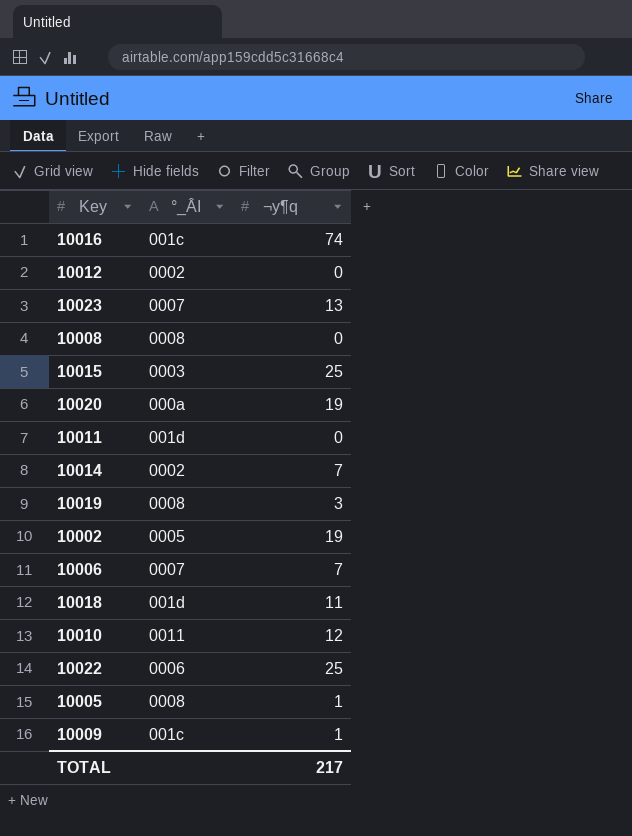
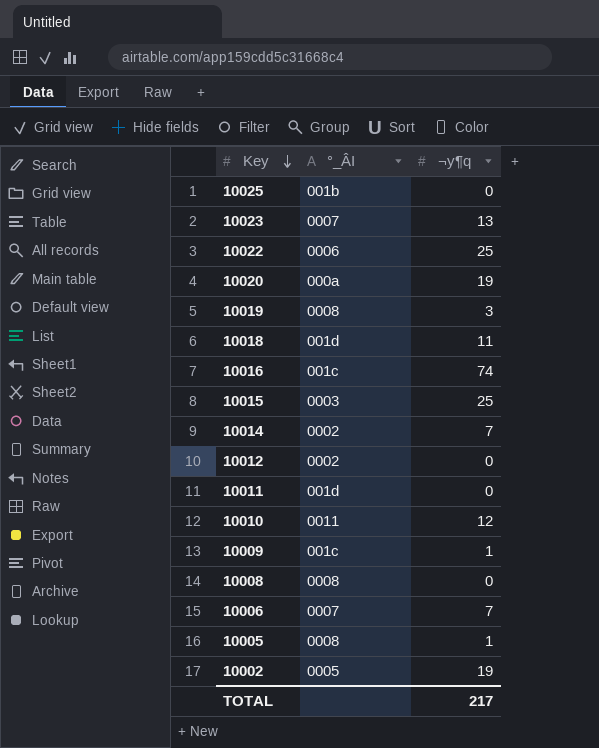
row order: none -> Key descending
row 10025: none -> 001b | 0

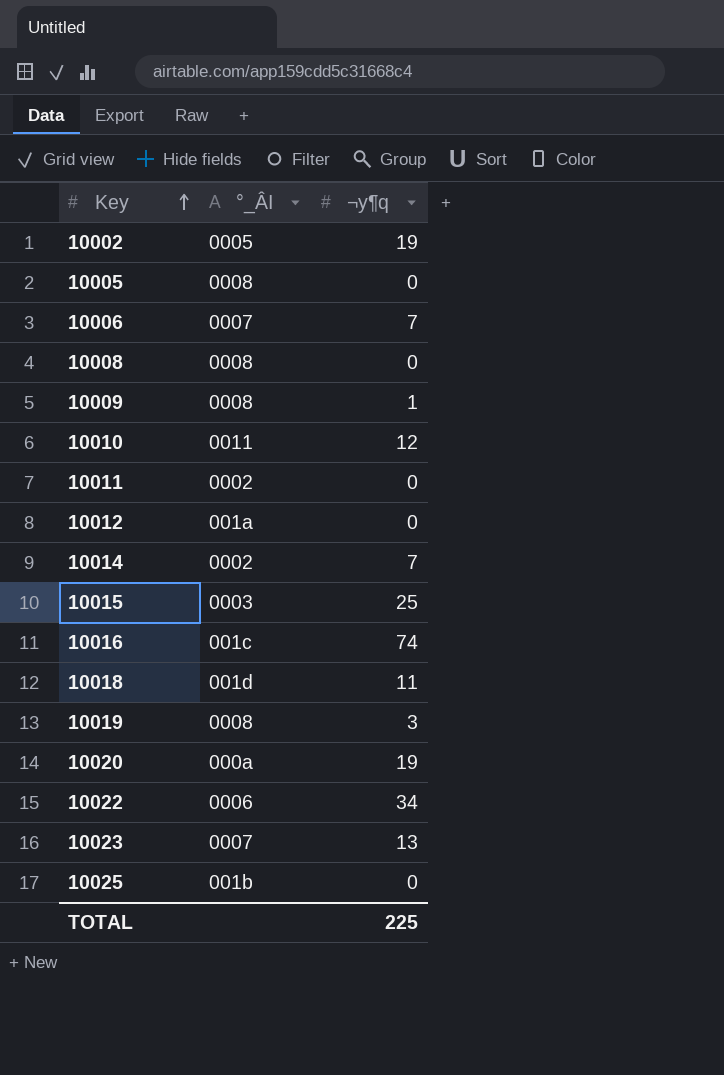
row order: Key descending -> Key ascending
10005 | ¬y¶q: 1 -> 0
10009 | °_ÂI: 001c -> 0008
10011 | °_ÂI: 001d -> 0002
10012 | °_ÂI: 0002 -> 001a
10022 | ¬y¶q: 25 -> 34
TOTAL | ¬y¶q: 217 -> 225

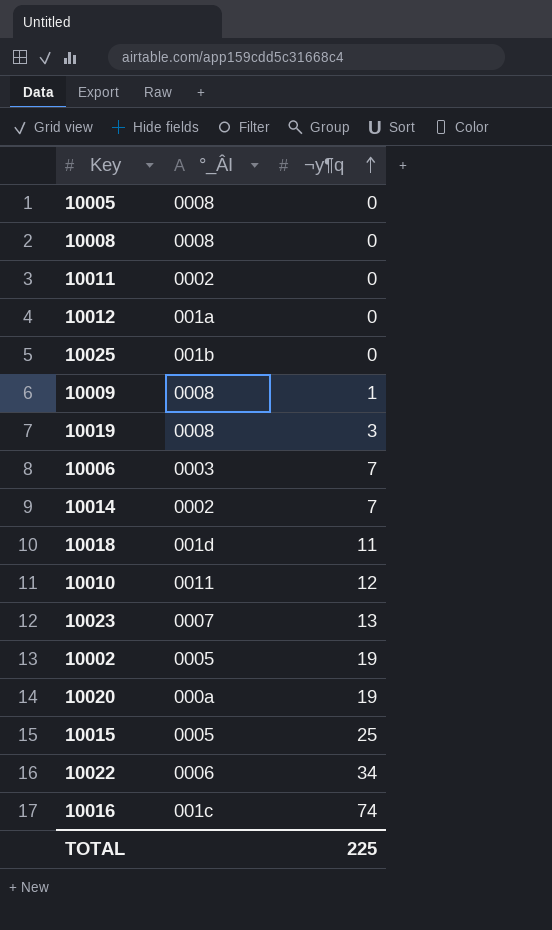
row order: Key ascending -> ¬y¶q ascending
10006 | °_ÂI: 0007 -> 0003
10015 | °_ÂI: 0003 -> 0005

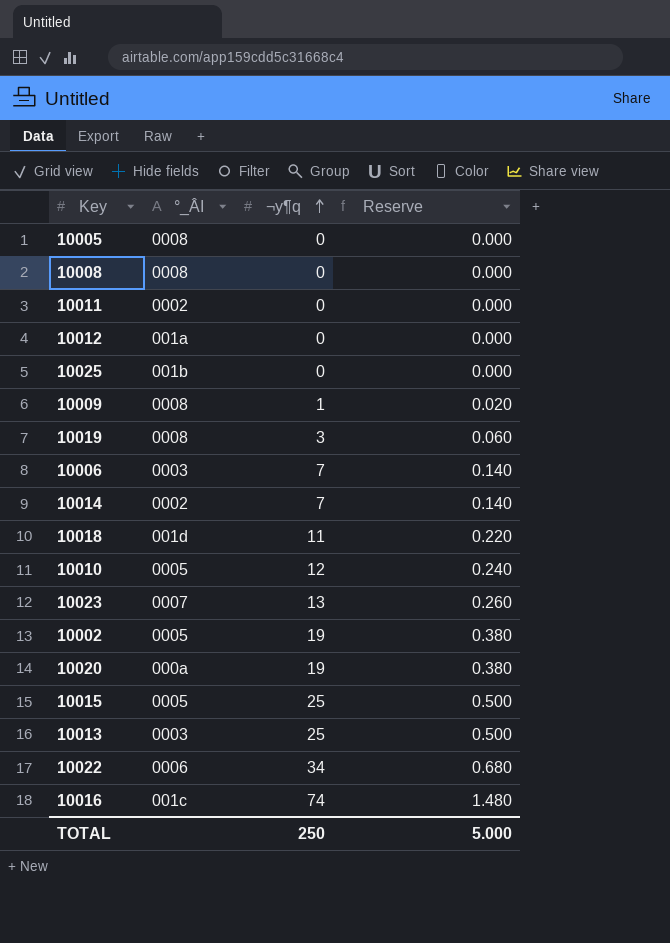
column Reserve | formula: none -> [¬y¶q] * 0.02
10010 | °_ÂI: 0011 -> 0005
row 10013: none -> 0003 | 25 | 0.500
TOTAL | ¬y¶q: 225 -> 250

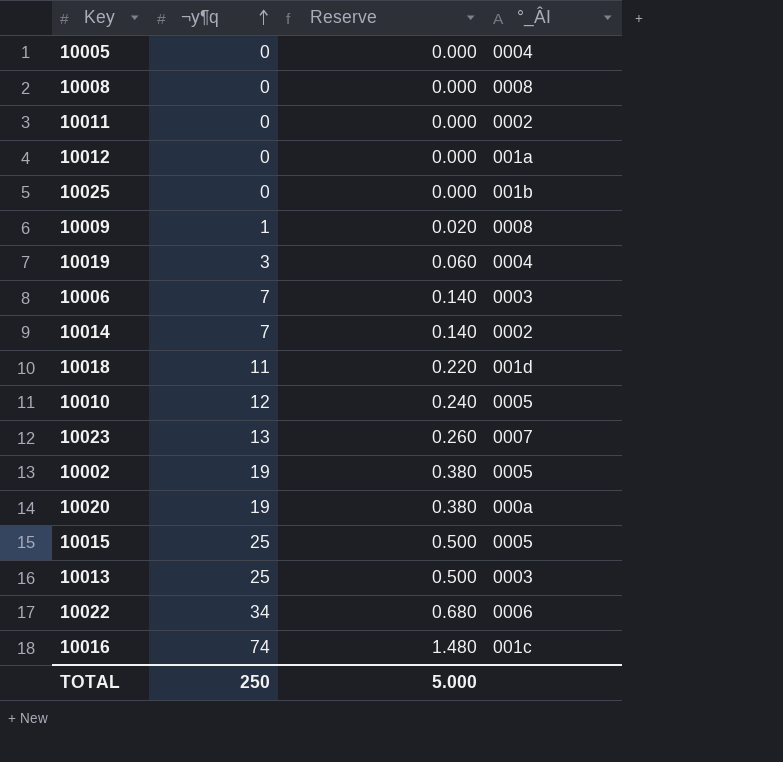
column °_ÂI | position: 2 -> 4
10005 | °_ÂI: 0008 -> 0004
10019 | °_ÂI: 0008 -> 0004

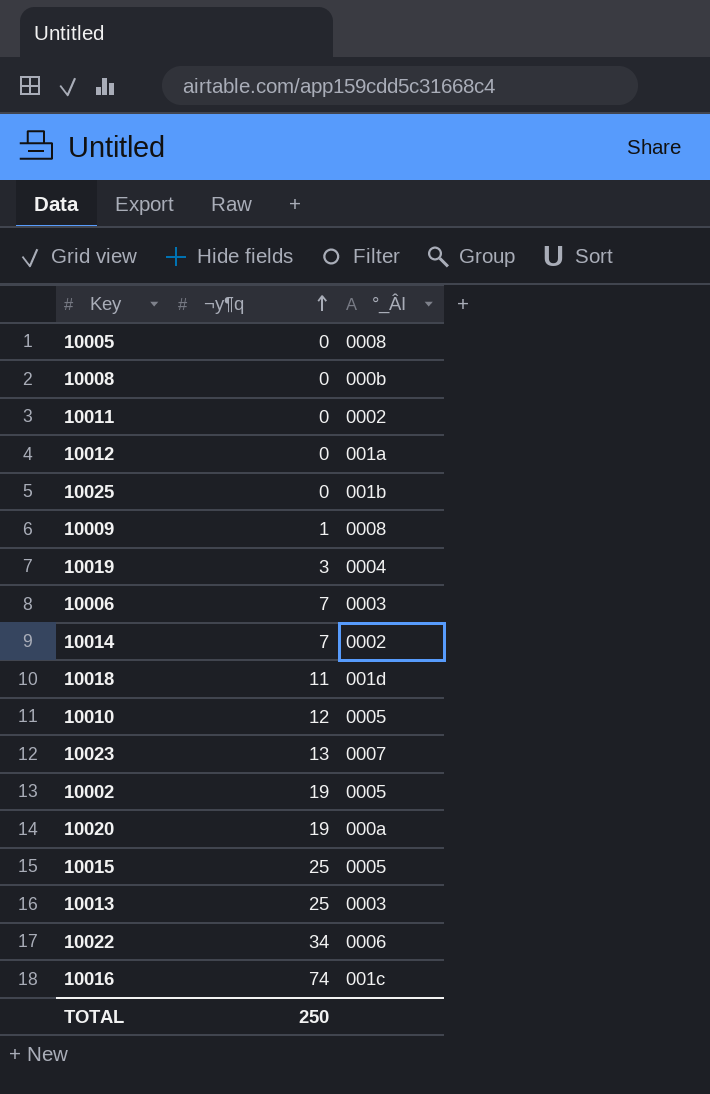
column Reserve | formula: [¬y¶q] * 0.02 -> none
10005 | °_ÂI: 0004 -> 0008
10008 | °_ÂI: 0008 -> 000b

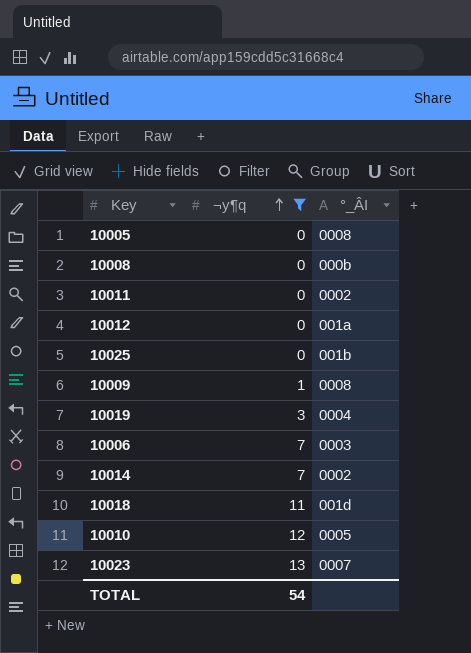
filter: none -> ¬y¶q <= 13
TOTAL | ¬y¶q: 250 -> 54

